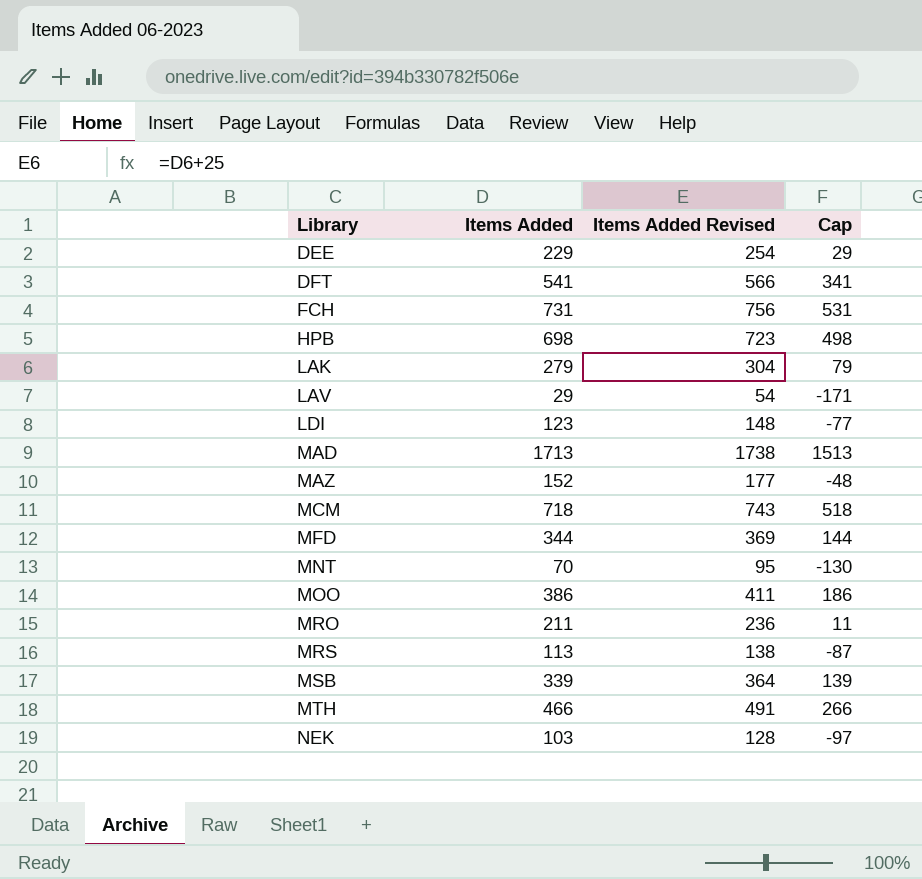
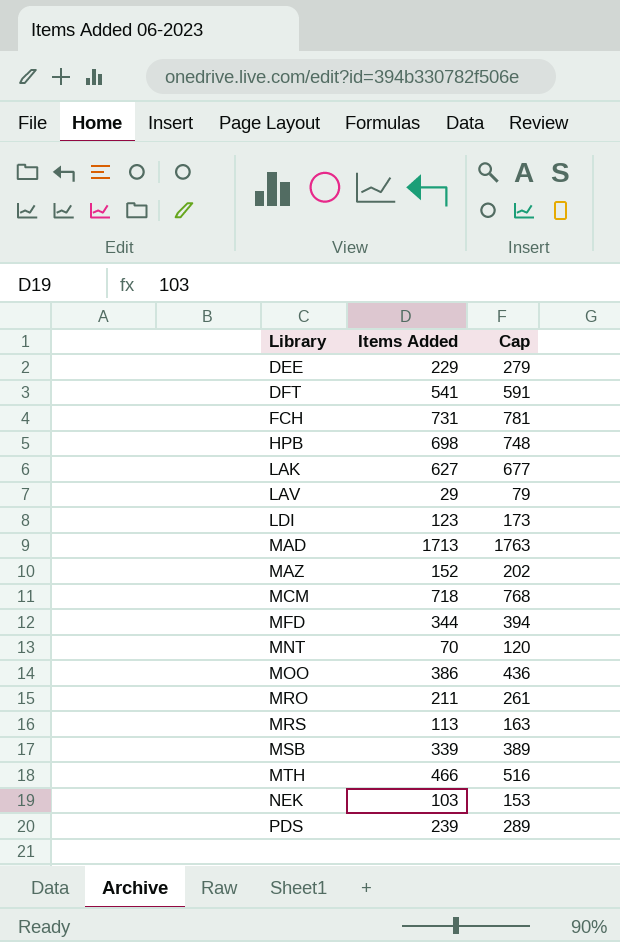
column Items Added Revised | formula: [Items Added] + 25 -> none
column Cap | formula: [Items Added] - 200 -> [Items Added] + 50
LAK | Items Added: 279 -> 627
row PDS: none -> 239 | 289

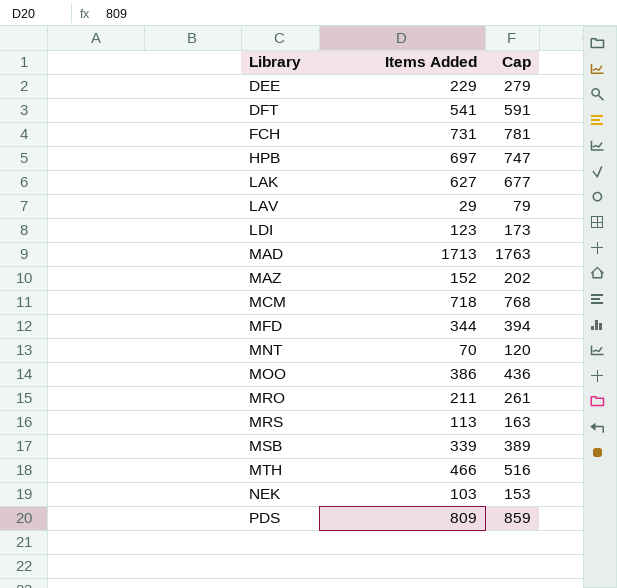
HPB | Items Added: 698 -> 697
HPB | Cap: 748 -> 747
PDS | Items Added: 239 -> 809
PDS | Cap: 289 -> 859

